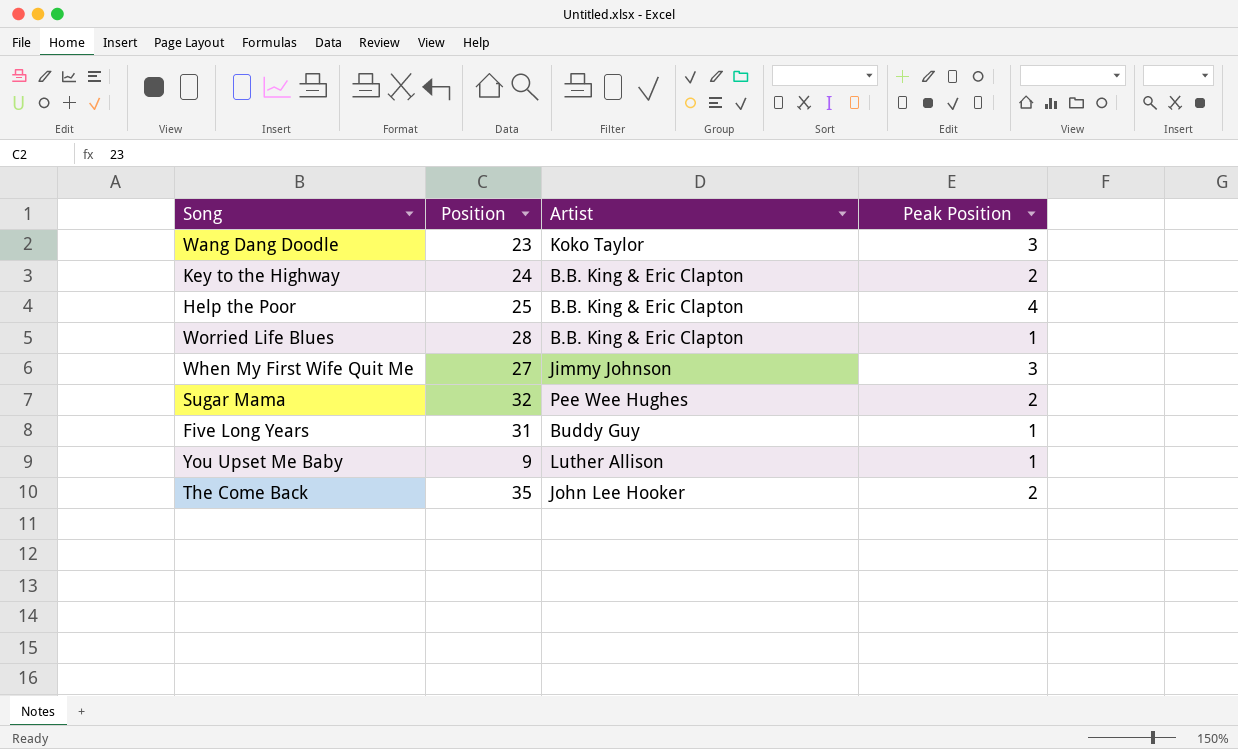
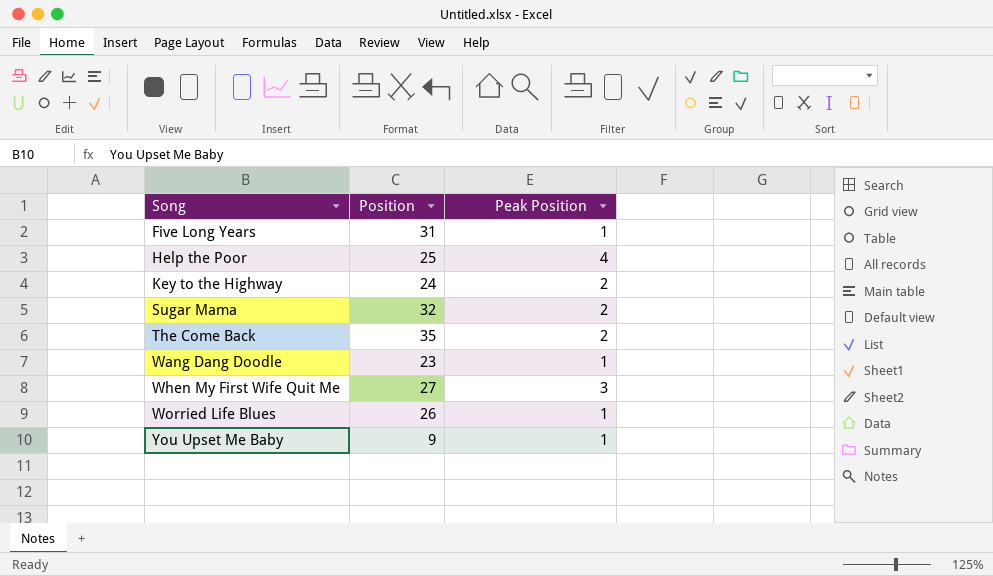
row order: none -> Song ascending
column Artist | position: 3 -> none
Wang Dang Doodle | Peak Position: 3 -> 1
Worried Life Blues | Position: 28 -> 26

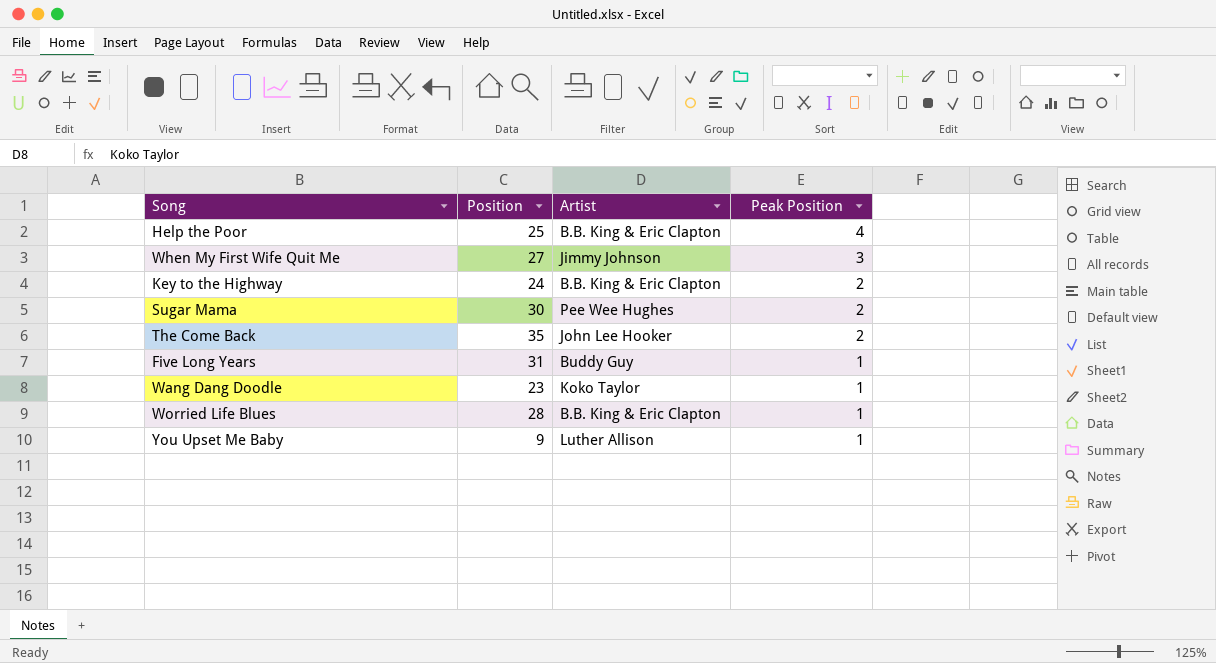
row order: Song ascending -> Peak Position descending
column Artist | position: none -> 3
Sugar Mama | Position: 32 -> 30
Worried Life Blues | Position: 26 -> 28

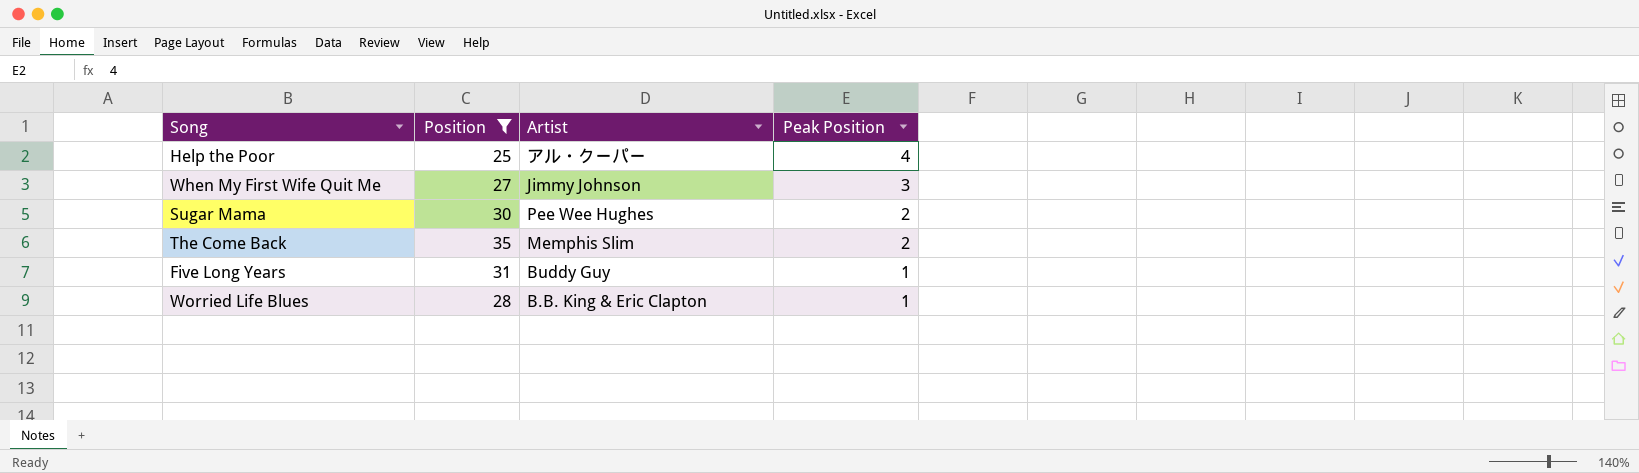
filter: none -> Position >= 25
Help the Poor | Artist: B.B. King & Eric Clapton -> アル・クーパー
The Come Back | Artist: John Lee Hooker -> Memphis Slim

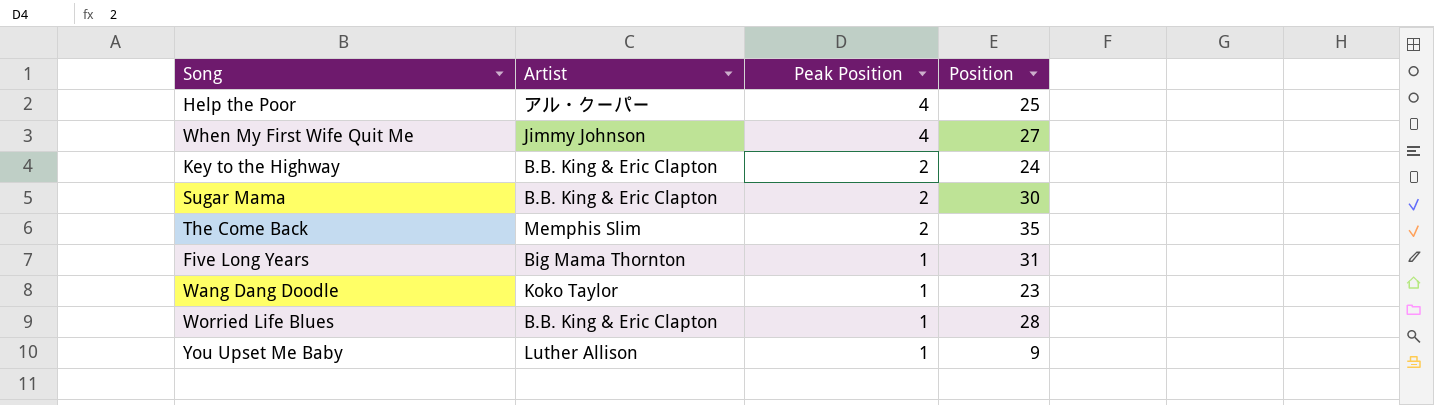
filter: Position >= 25 -> none
column Position | position: 2 -> 4
When My First Wife Quit Me | Peak Position: 3 -> 4
Sugar Mama | Artist: Pee Wee Hughes -> B.B. King & Eric Clapton
Five Long Years | Artist: Buddy Guy -> Big Mama Thornton

